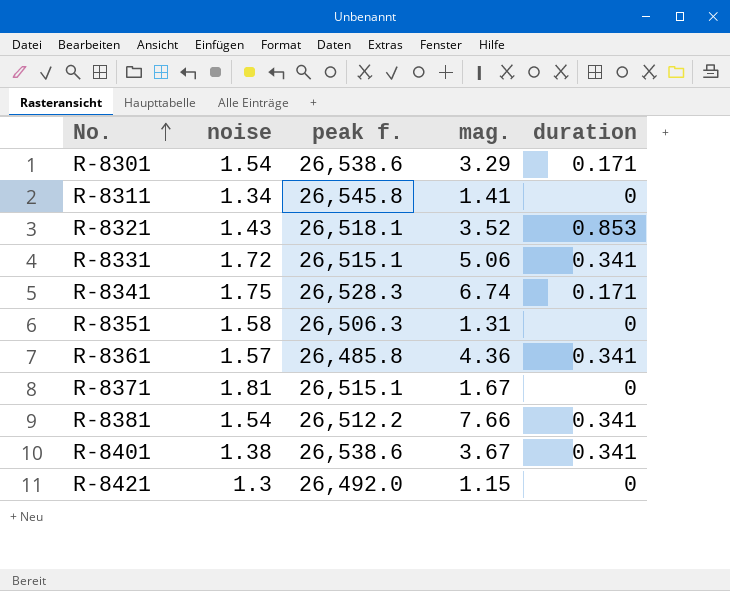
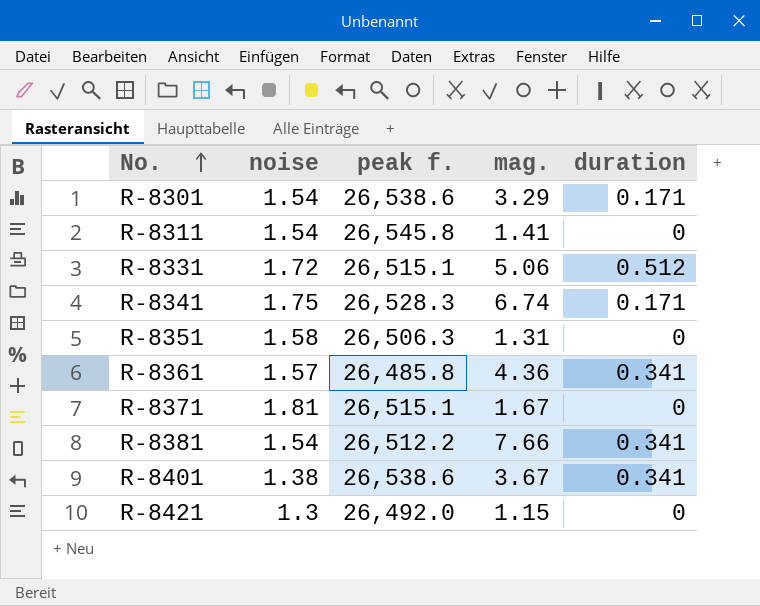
row R-8321: 1.43 | 26,518.1 | 3.52 | 0.853 -> none
R-8311 | noise: 1.34 -> 1.54
R-8331 | duration: 0.341 -> 0.512

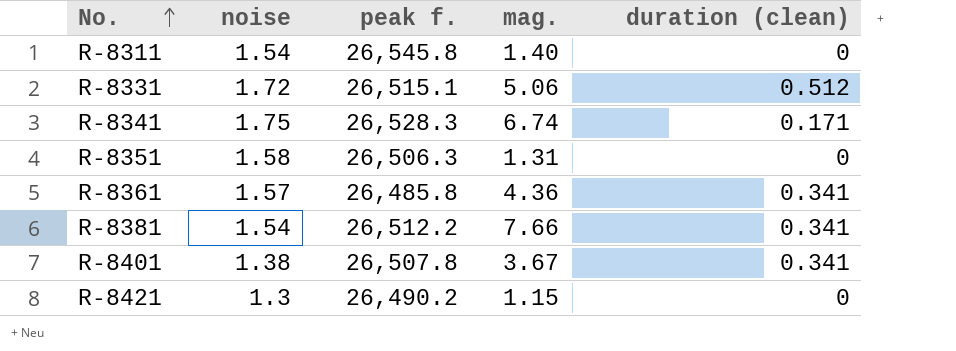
column name: duration -> duration (clean)
row R-8301: 1.54 | 26,538.6 | 3.29 | 0.171 -> none
row R-8371: 1.81 | 26,515.1 | 1.67 | 0 -> none
R-8311 | mag.: 1.41 -> 1.40
R-8401 | peak f.: 26,538.6 -> 26,507.8
R-8421 | peak f.: 26,492.0 -> 26,490.2

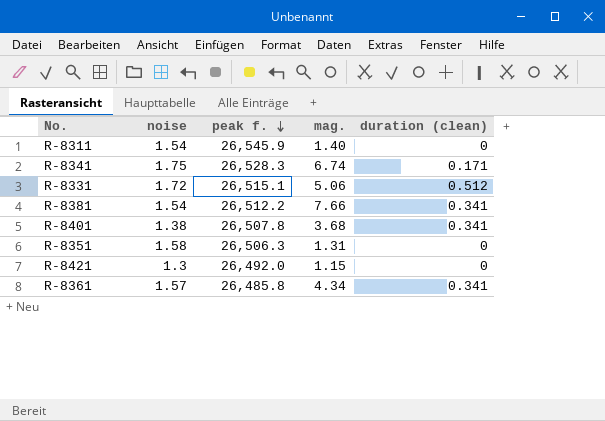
row order: No. ascending -> peak f. descending
R-8311 | peak f.: 26,545.8 -> 26,545.9
R-8401 | mag.: 3.67 -> 3.68
R-8421 | peak f.: 26,490.2 -> 26,492.0
R-8361 | mag.: 4.36 -> 4.34

